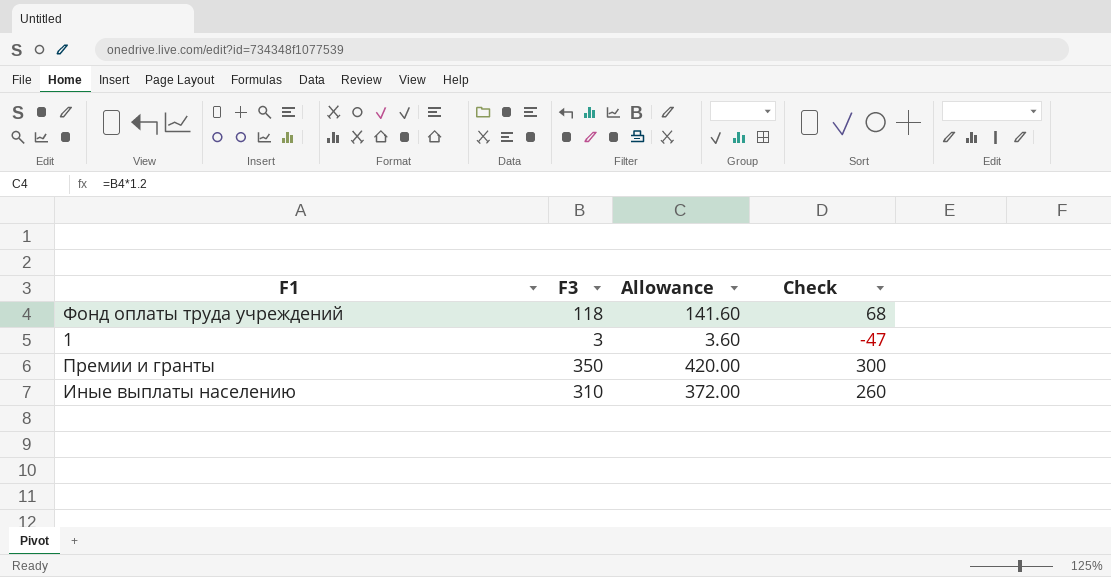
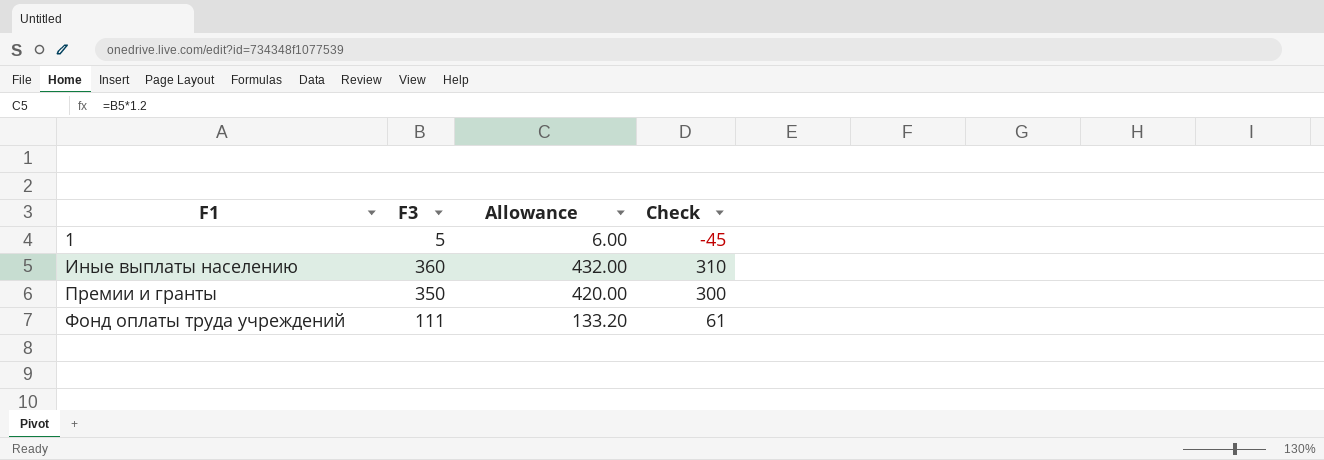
row order: none -> F1 ascending
1 | F3: 3 -> 5
1 | Allowance: 3.60 -> 6.00
1 | Check: -47 -> -45
Иные выплаты населению | F3: 310 -> 360
Иные выплаты населению | Allowance: 372.00 -> 432.00
Иные выплаты населению | Check: 260 -> 310
Фонд оплаты труда учреждений | F3: 118 -> 111
Фонд оплаты труда учреждений | Allowance: 141.60 -> 133.20
Фонд оплаты труда учреждений | Check: 68 -> 61

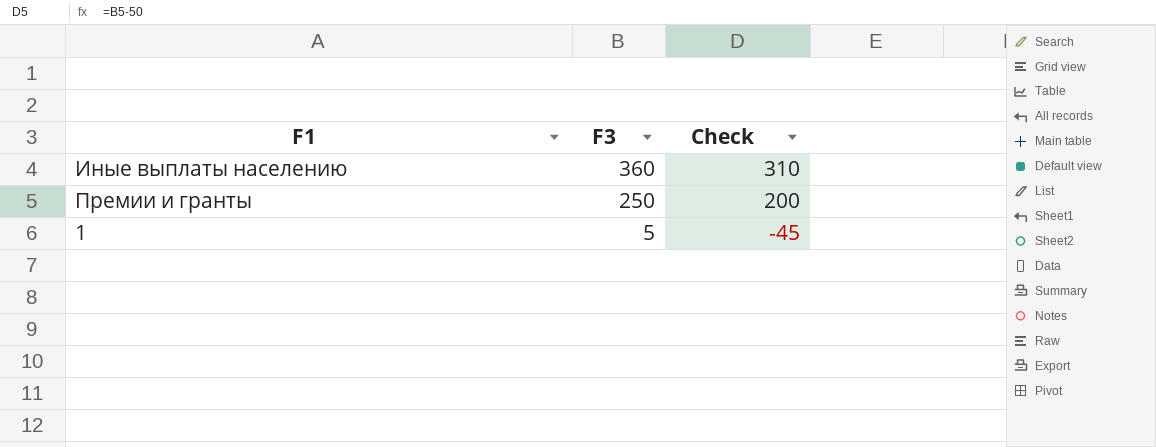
row order: F1 ascending -> F3 descending
column Allowance | formula: [F3] * 1.2 -> none
row Фонд оплаты труда учреждений: 111 | 133.20 | 61 -> none
Премии и гранты | F3: 350 -> 250
Премии и гранты | Check: 300 -> 200

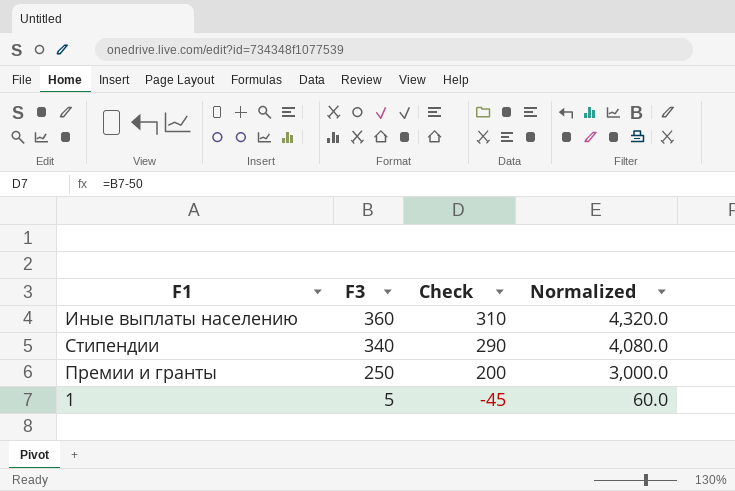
column Normalized | formula: none -> [F3] * 12
row Стипендии: none -> 340 | 290 | 4,080.0

